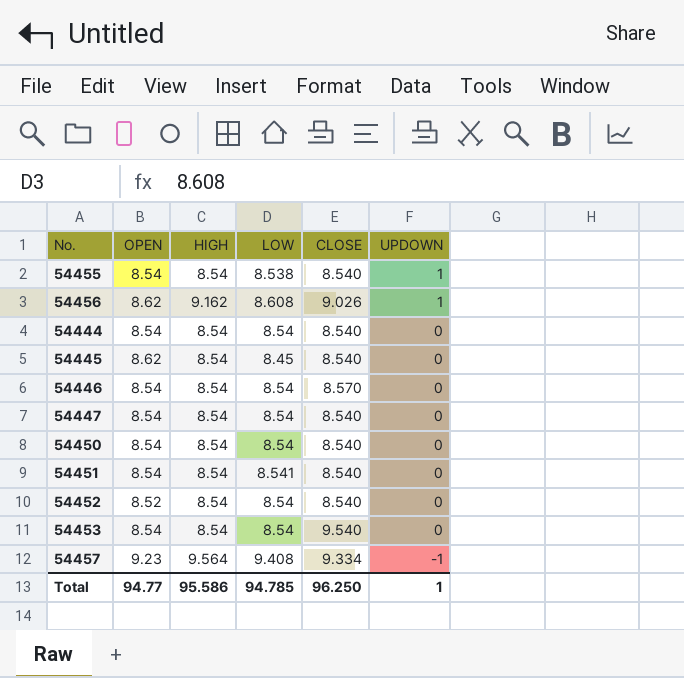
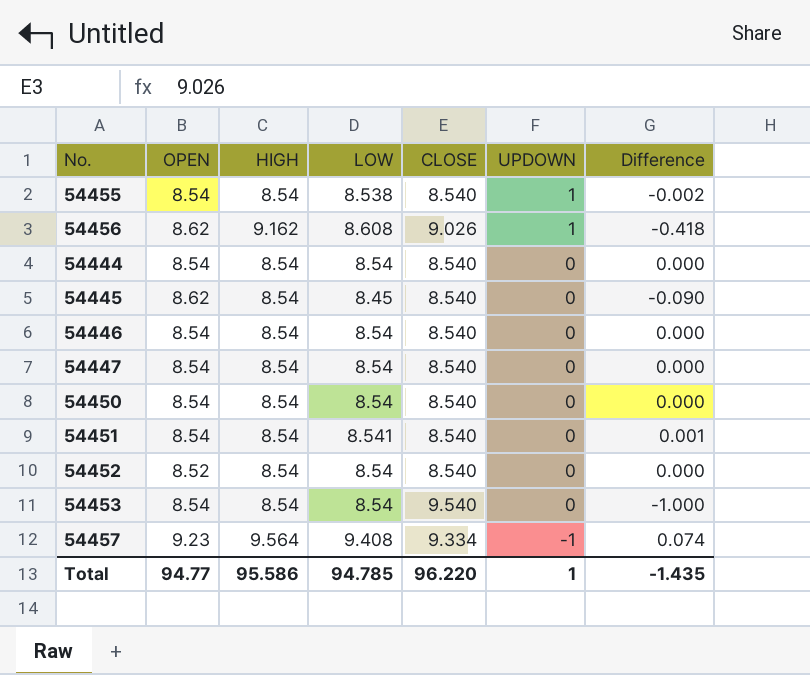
column Difference | formula: none -> [LOW] - [CLOSE]
54446 | CLOSE: 8.570 -> 8.540
Total | CLOSE: 96.250 -> 96.220

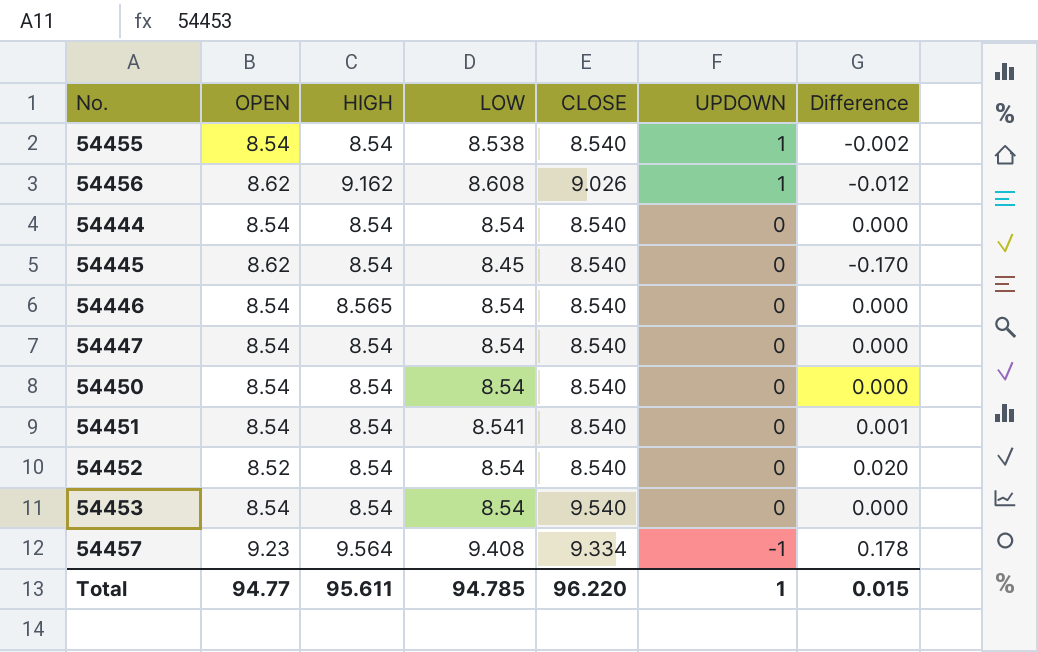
column Difference | formula: [LOW] - [CLOSE] -> [LOW] - [OPEN]
54446 | HIGH: 8.54 -> 8.565
Total | HIGH: 95.586 -> 95.611
Total | Difference: -1.435 -> 0.015

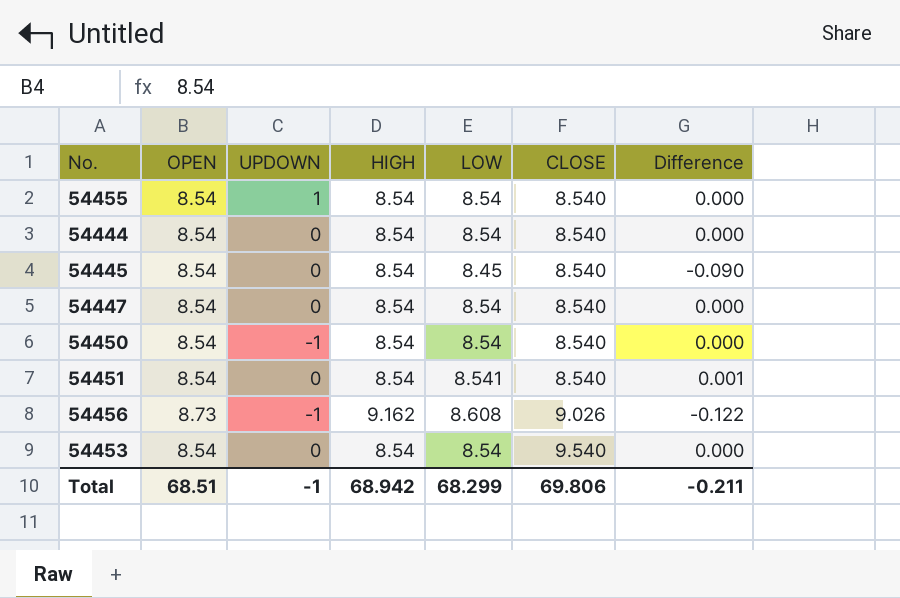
row order: UPDOWN descending -> CLOSE ascending
column UPDOWN | position: 6 -> 3
row 54446: 8.54 | 8.565 | 8.54 | 8.540 | 0 | 0.000 -> none
row 54452: 8.52 | 8.54 | 8.54 | 8.540 | 0 | 0.020 -> none
row 54457: 9.23 | 9.564 | 9.408 | 9.334 | -1 | 0.178 -> none
54455 | LOW: 8.538 -> 8.54
54455 | Difference: -0.002 -> 0.000
54445 | OPEN: 8.62 -> 8.54
54445 | Difference: -0.170 -> -0.090
54450 | UPDOWN: 0 -> -1
54456 | OPEN: 8.62 -> 8.73
54456 | UPDOWN: 1 -> -1
54456 | Difference: -0.012 -> -0.122
Total | OPEN: 94.77 -> 68.51
Total | UPDOWN: 1 -> -1
Total | HIGH: 95.611 -> 68.942
Total | LOW: 94.785 -> 68.299
Total | CLOSE: 96.220 -> 69.806
Total | Difference: 0.015 -> -0.211

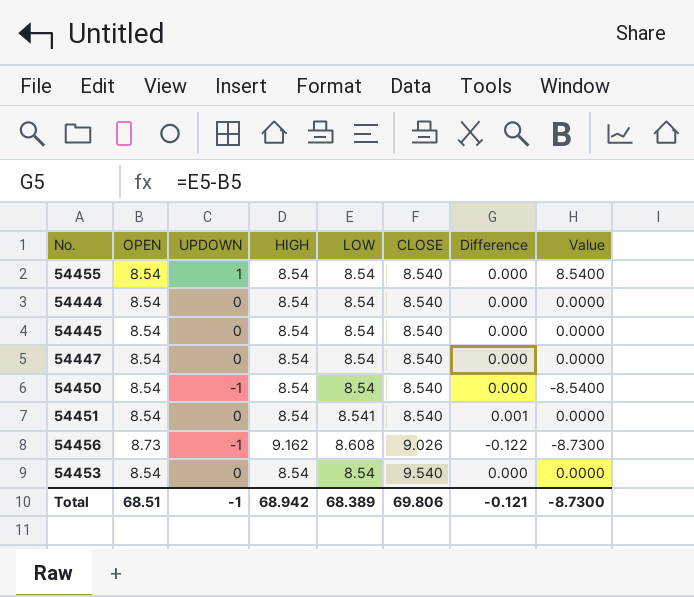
column Value | formula: none -> [OPEN] * [UPDOWN]
54445 | LOW: 8.45 -> 8.54
54445 | Difference: -0.090 -> 0.000
Total | LOW: 68.299 -> 68.389
Total | Difference: -0.211 -> -0.121

